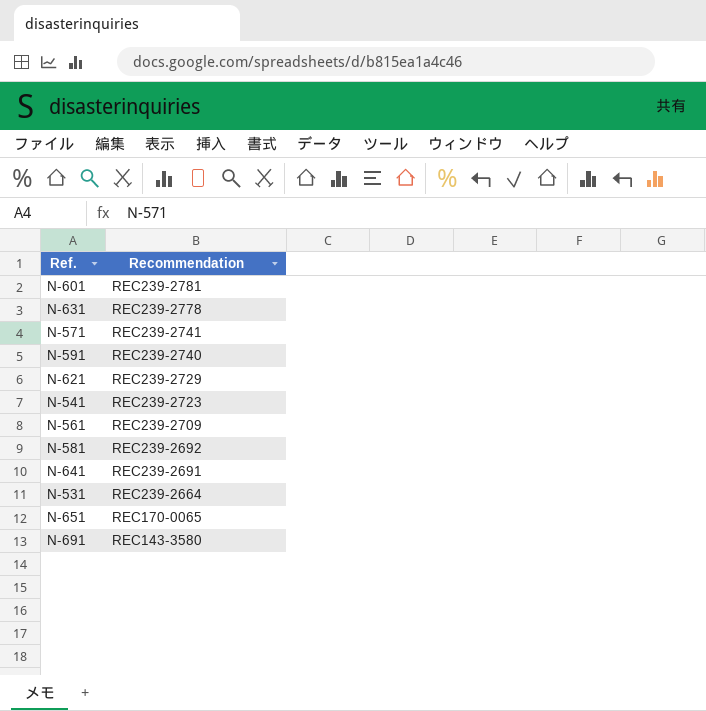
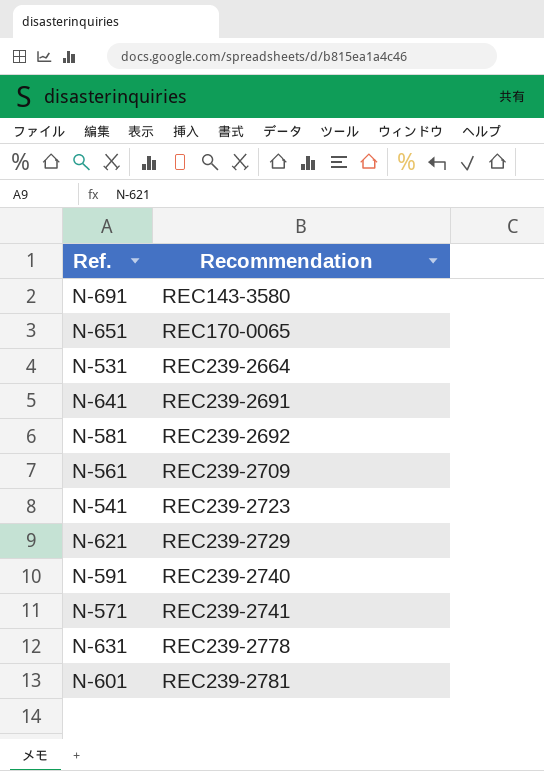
row order: Recommendation descending -> Recommendation ascending

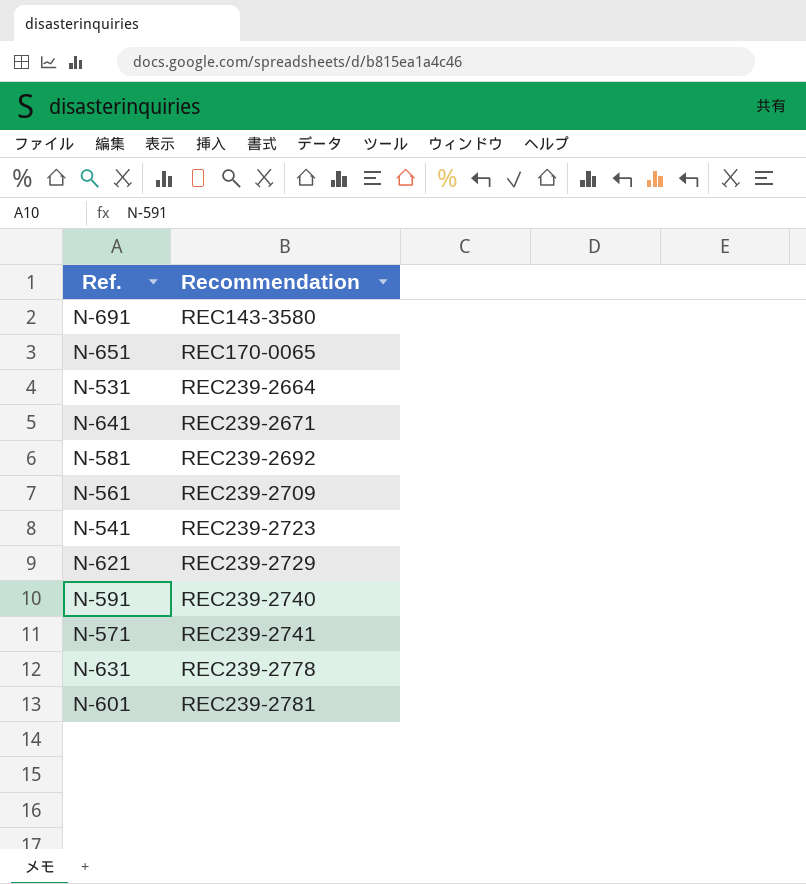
N-641 | Recommendation: REC239-2691 -> REC239-2671

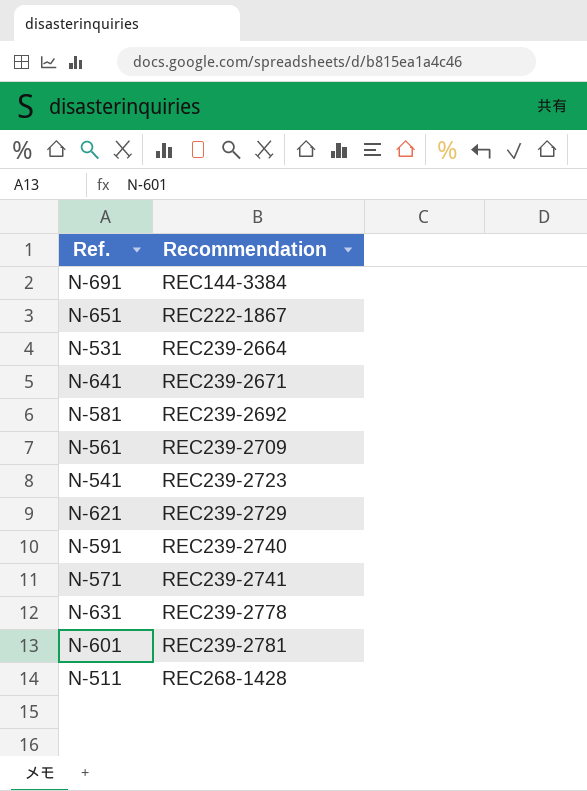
N-691 | Recommendation: REC143-3580 -> REC144-3384
N-651 | Recommendation: REC170-0065 -> REC222-1867
row N-511: none -> REC268-1428

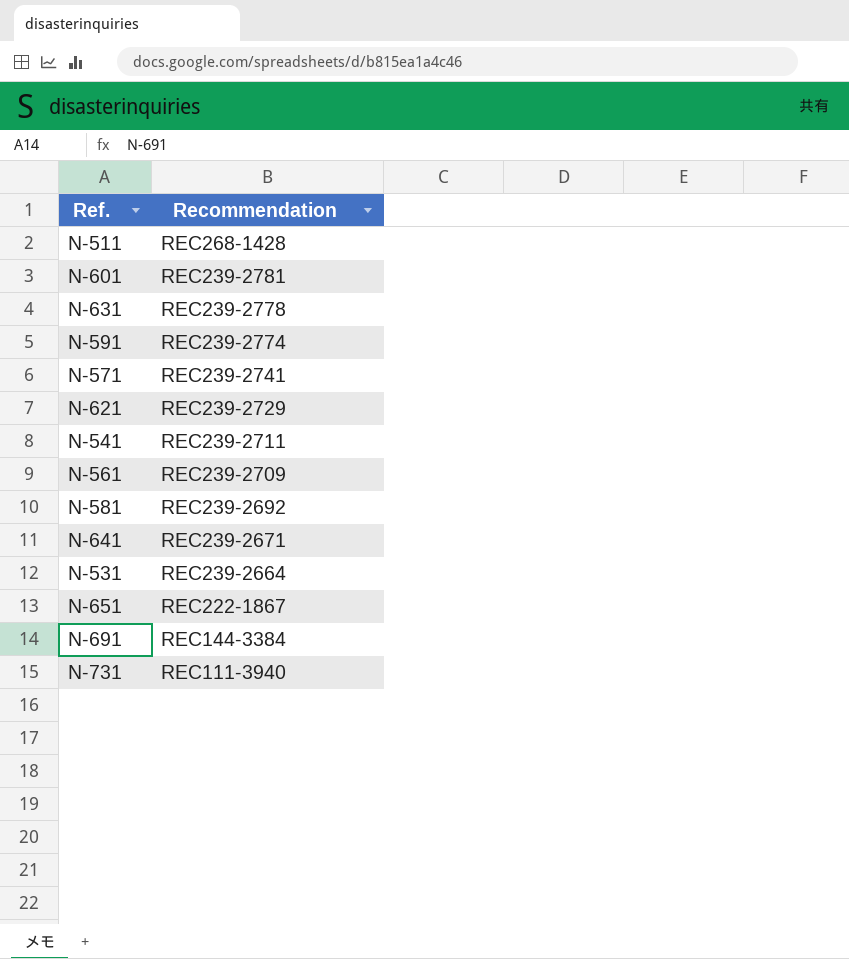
row order: Recommendation ascending -> Recommendation descending
N-591 | Recommendation: REC239-2740 -> REC239-2774
N-541 | Recommendation: REC239-2723 -> REC239-2711
row N-731: none -> REC111-3940

